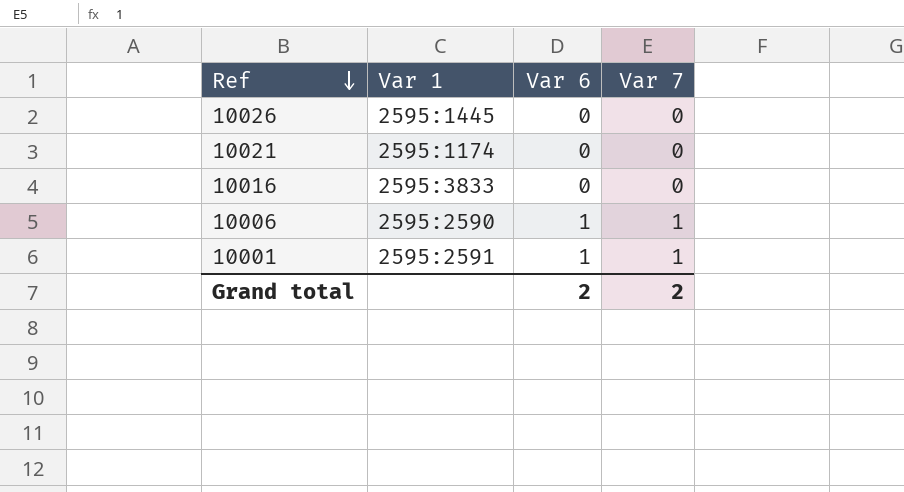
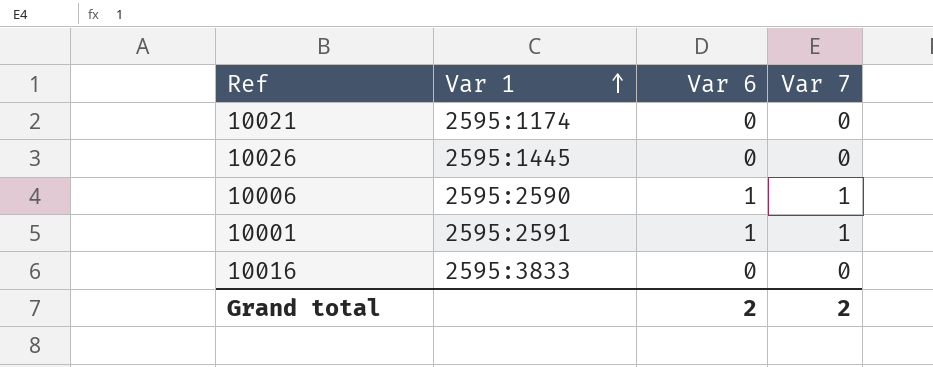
row order: Ref descending -> Var 1 ascending

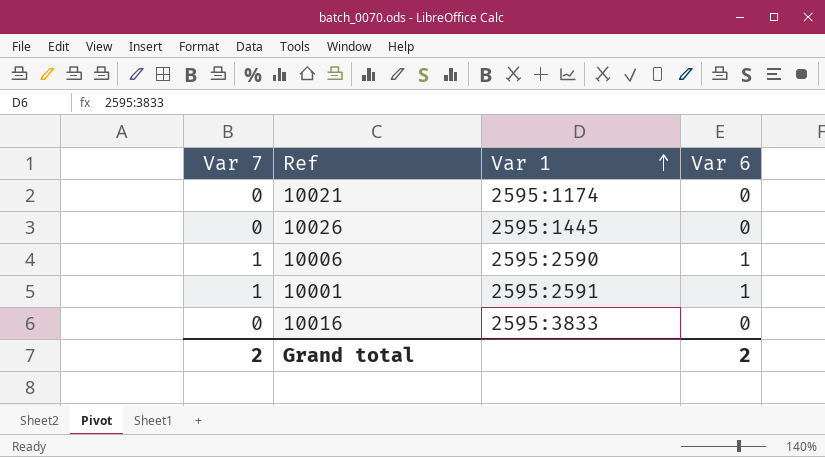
column Var 7 | position: 4 -> 1

